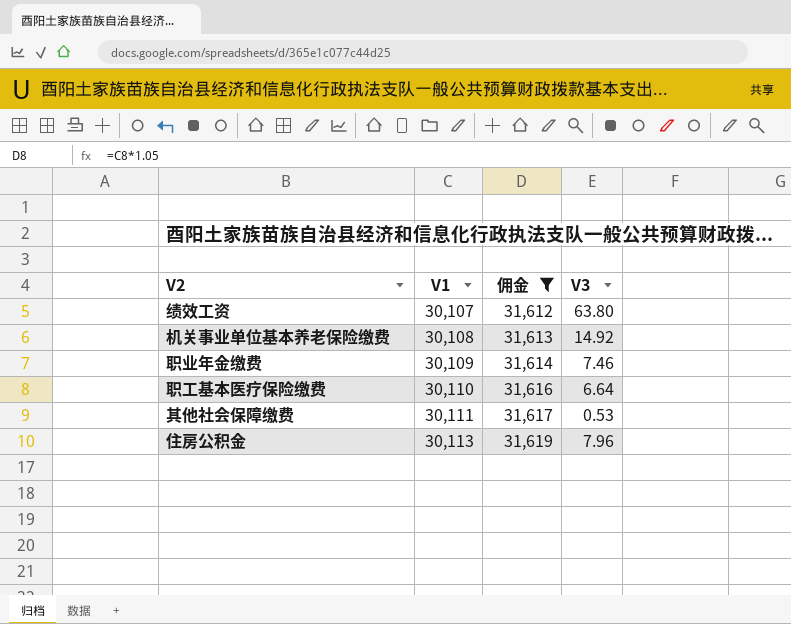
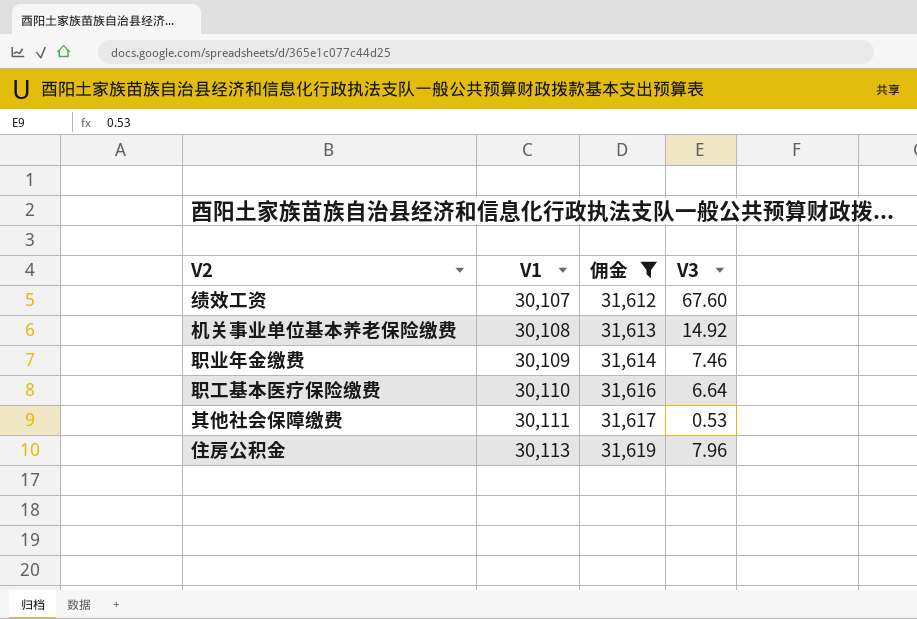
绩效工资 | V3: 63.80 -> 67.60

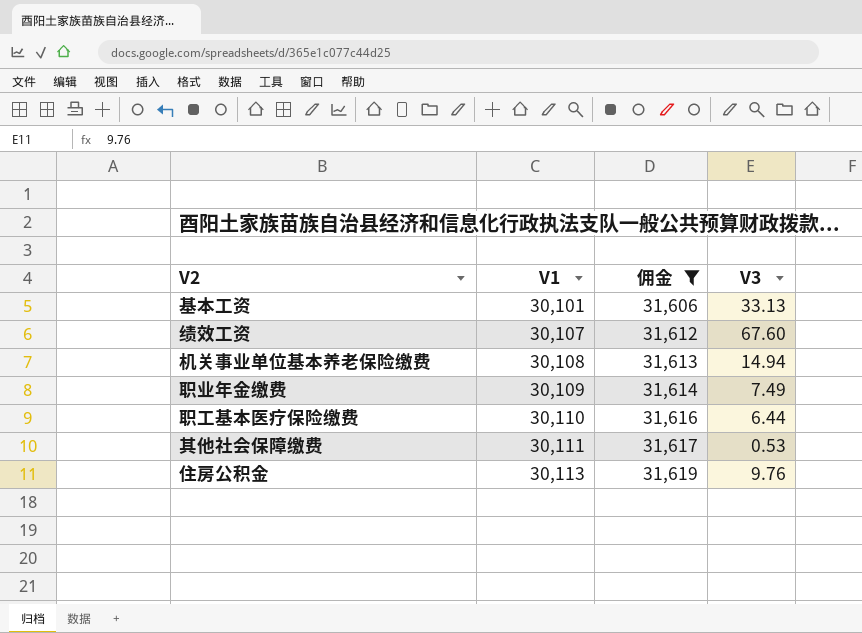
row 基本工资: none -> 30,101 | 31,606 | 33.13
机关事业单位基本养老保险缴费 | V3: 14.92 -> 14.94
职业年金缴费 | V3: 7.46 -> 7.49
职工基本医疗保险缴费 | V3: 6.64 -> 6.44
住房公积金 | V3: 7.96 -> 9.76

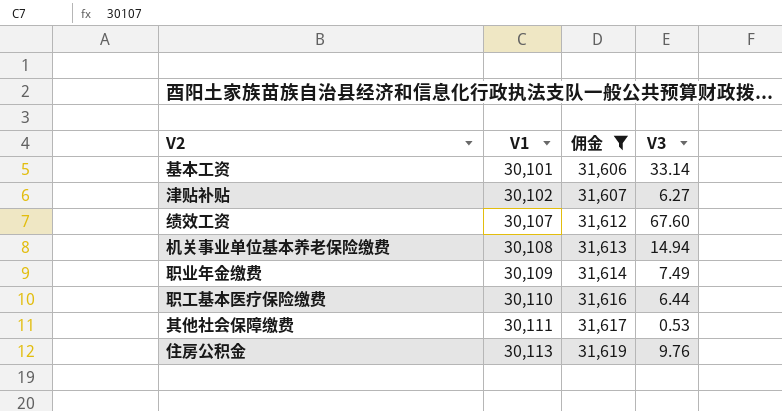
基本工资 | V3: 33.13 -> 33.14
row 津贴补贴: none -> 30,102 | 31,607 | 6.27

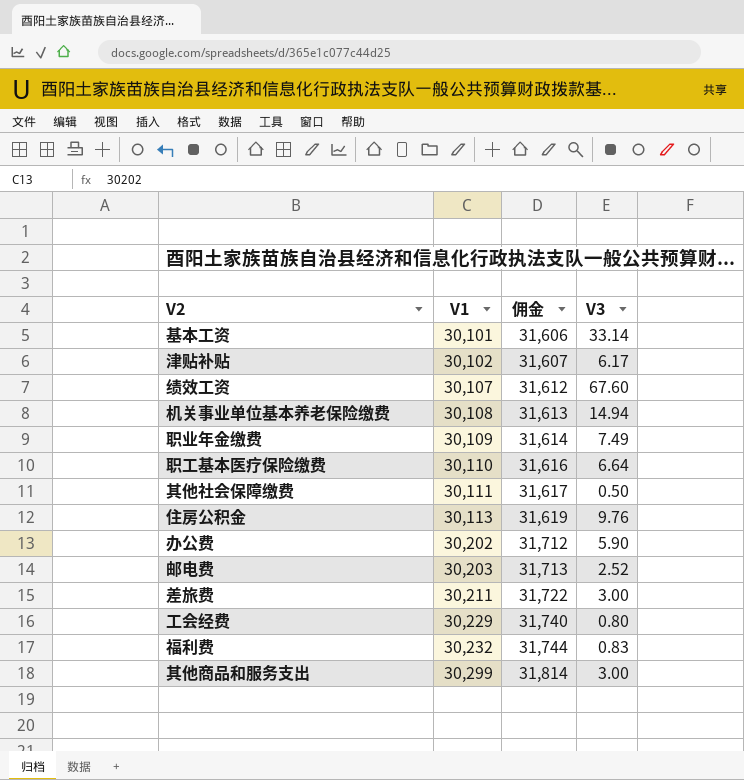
filter: 佣金 <= 31,619 -> none
津贴补贴 | V3: 6.27 -> 6.17
职工基本医疗保险缴费 | V3: 6.44 -> 6.64
其他社会保障缴费 | V3: 0.53 -> 0.50

